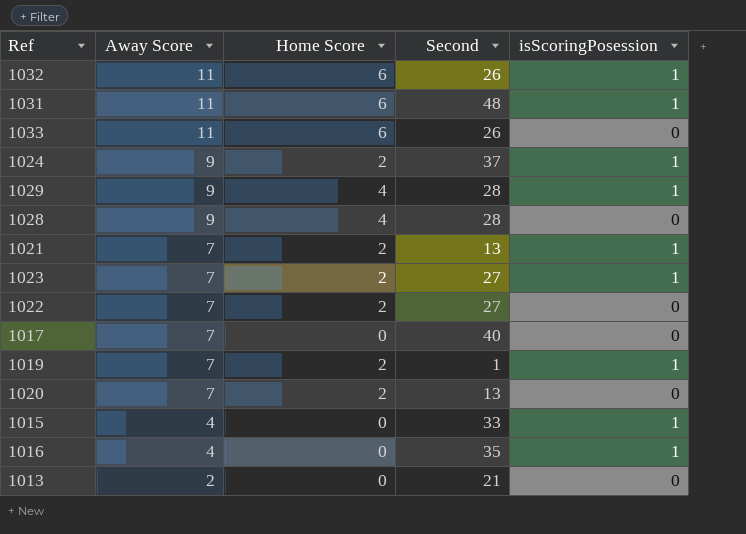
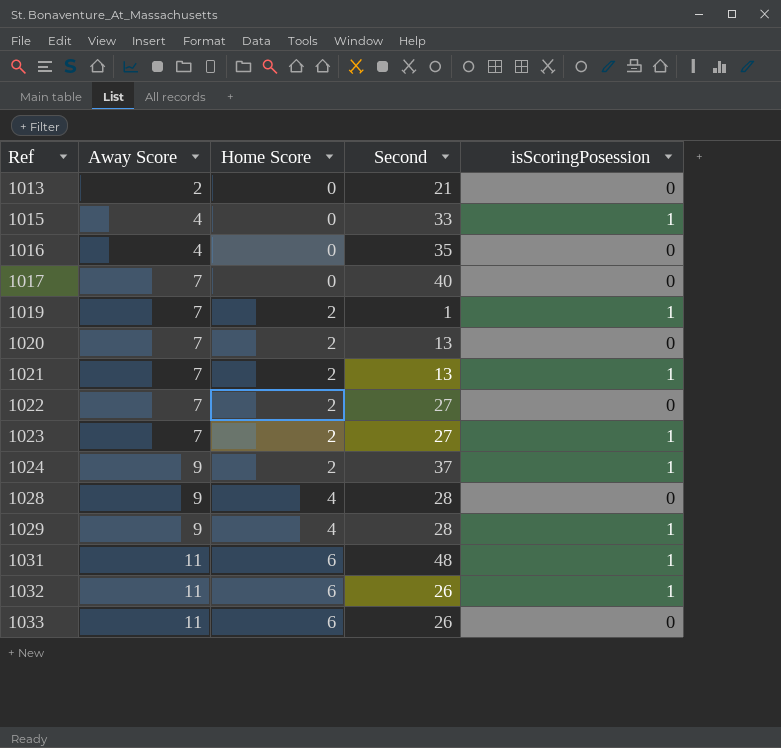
row order: Away Score descending -> Ref ascending
1016 | isScoringPosession: 1 -> 0

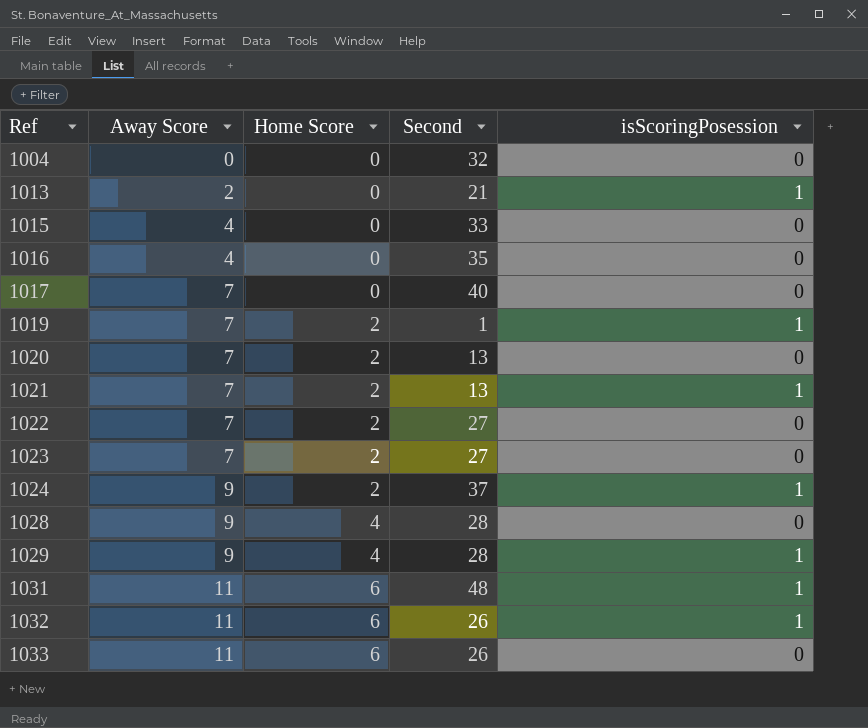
row 1004: none -> 0 | 0 | 32 | 0
1013 | isScoringPosession: 0 -> 1
1015 | isScoringPosession: 1 -> 0
1023 | isScoringPosession: 1 -> 0

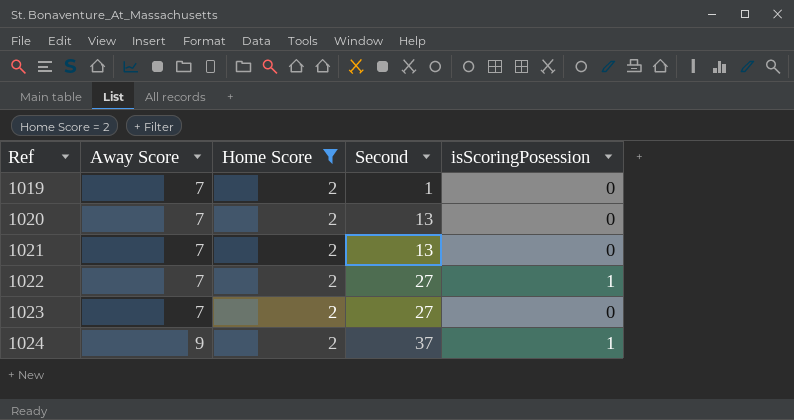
filter: none -> Home Score = 2
1019 | isScoringPosession: 1 -> 0
1021 | isScoringPosession: 1 -> 0
1022 | isScoringPosession: 0 -> 1

